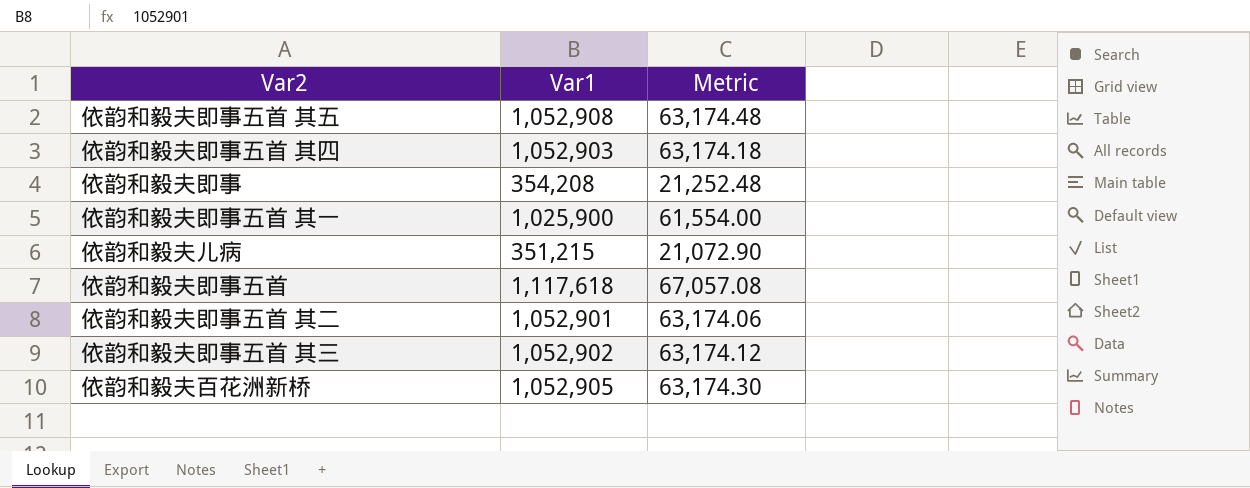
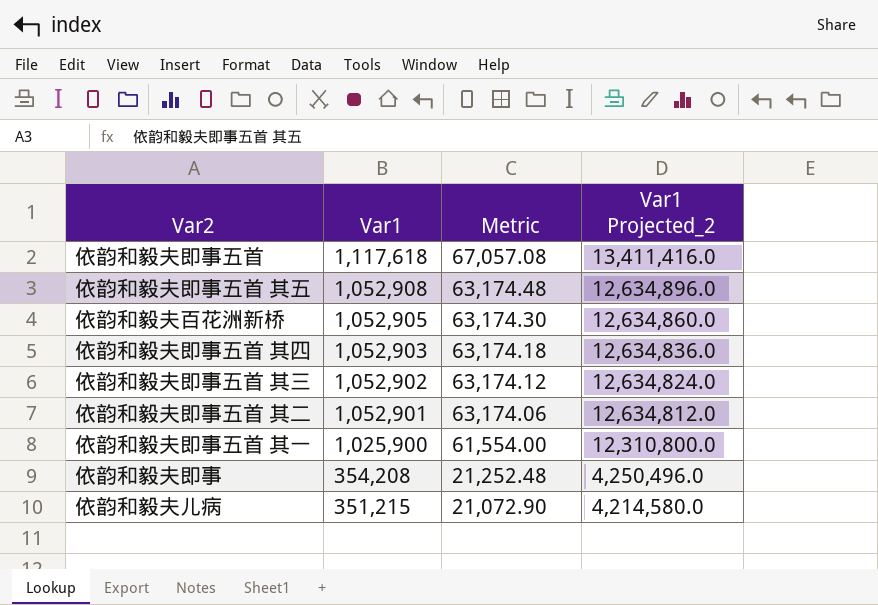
row order: none -> Var1 descending
column Var1 Projected_2 | formula: none -> [Var1] * 12

